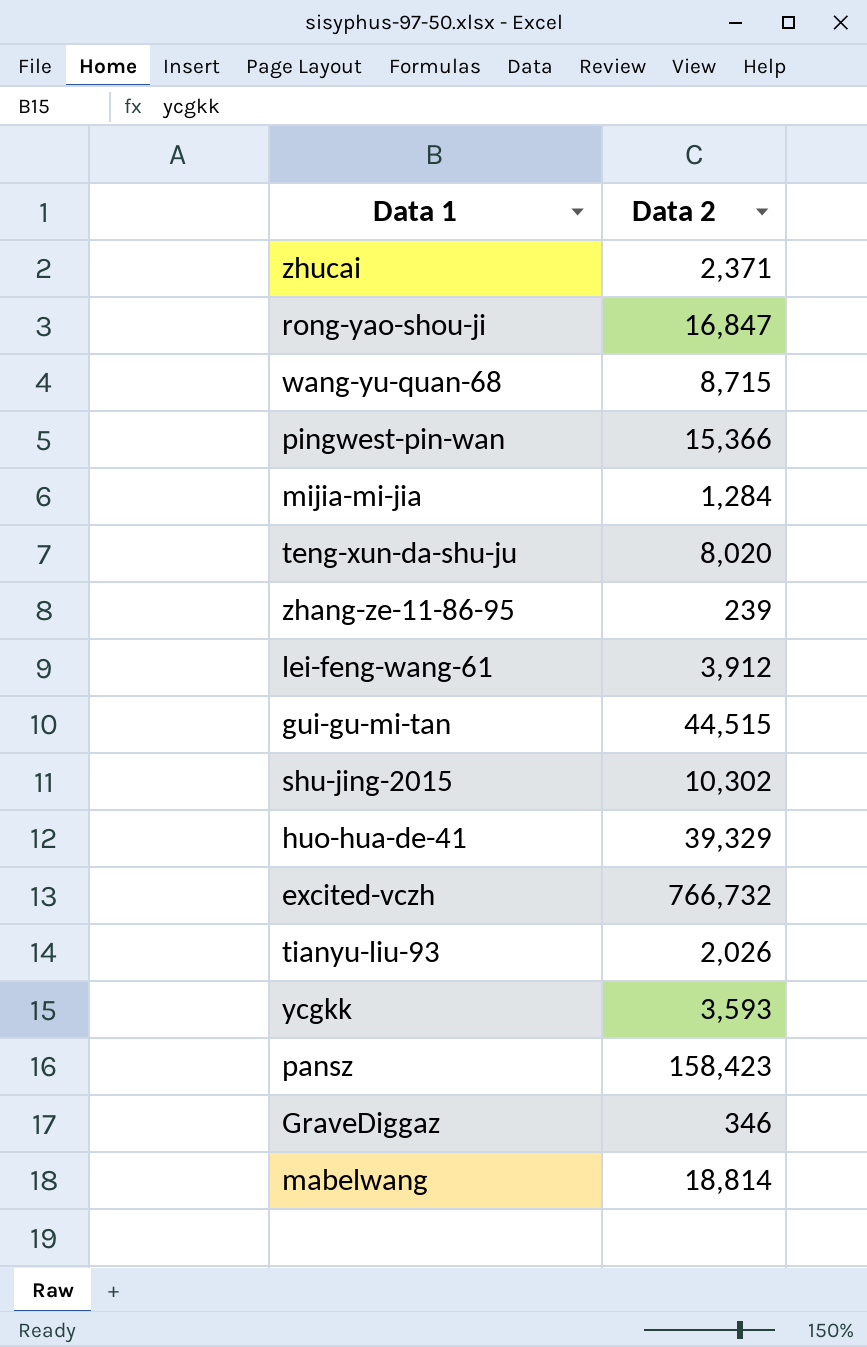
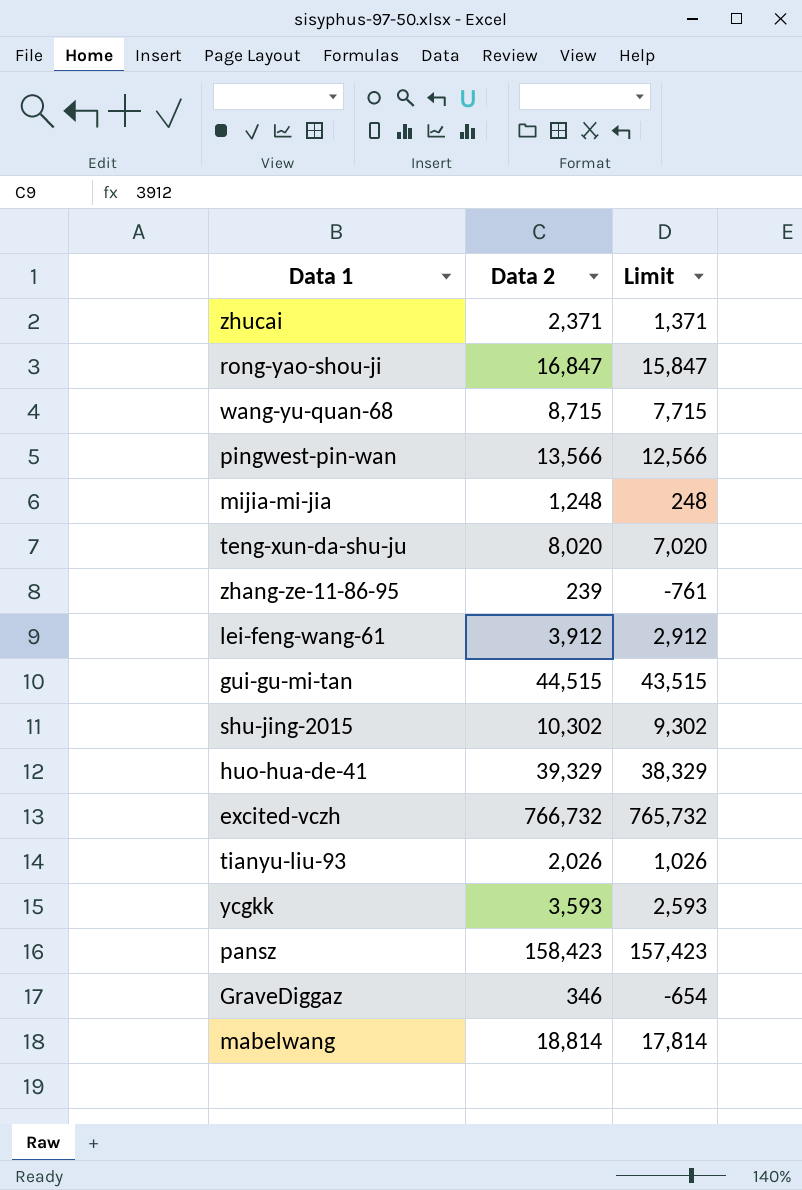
column Limit | formula: none -> [Data 2] - 1000
pingwest-pin-wan | Data 2: 15,366 -> 13,566
mijia-mi-jia | Data 2: 1,284 -> 1,248

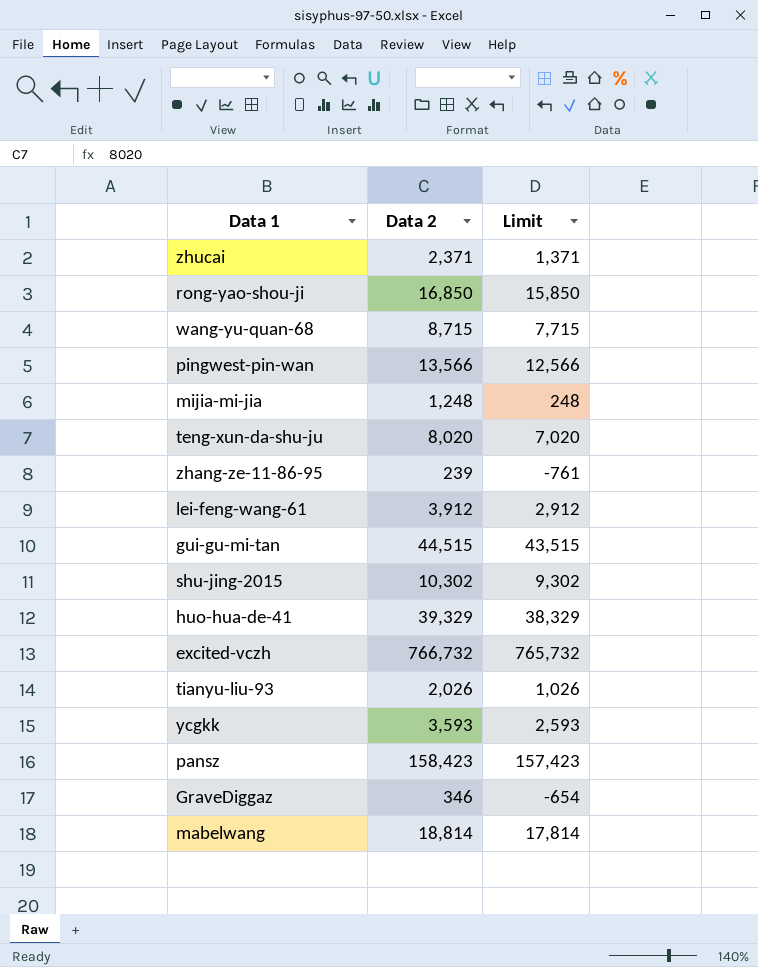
rong-yao-shou-ji | Data 2: 16,847 -> 16,850
rong-yao-shou-ji | Limit: 15,847 -> 15,850

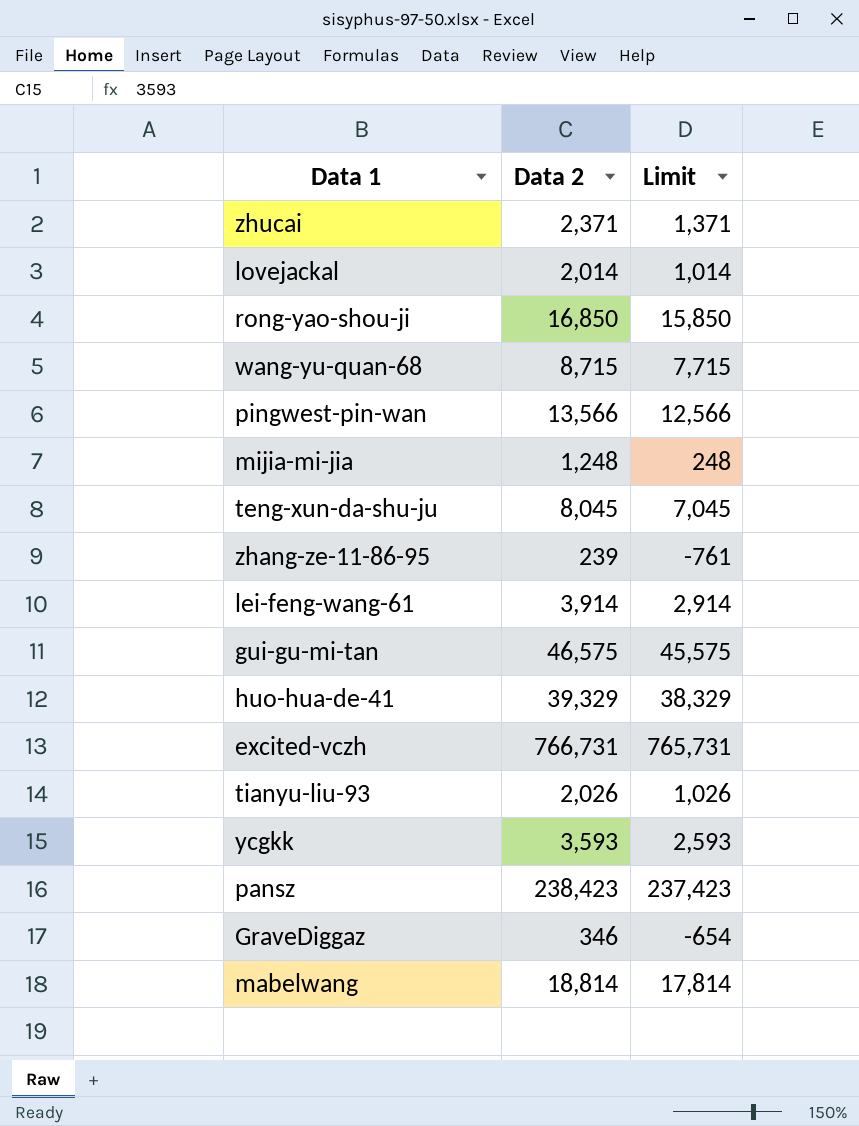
row shu-jing-2015: 10,302 | 9,302 -> none
row lovejackal: none -> 2,014 | 1,014
teng-xun-da-shu-ju | Data 2: 8,020 -> 8,045
teng-xun-da-shu-ju | Limit: 7,020 -> 7,045
lei-feng-wang-61 | Data 2: 3,912 -> 3,914
lei-feng-wang-61 | Limit: 2,912 -> 2,914
gui-gu-mi-tan | Data 2: 44,515 -> 46,575
gui-gu-mi-tan | Limit: 43,515 -> 45,575
excited-vczh | Data 2: 766,732 -> 766,731
excited-vczh | Limit: 765,732 -> 765,731
pansz | Data 2: 158,423 -> 238,423
pansz | Limit: 157,423 -> 237,423

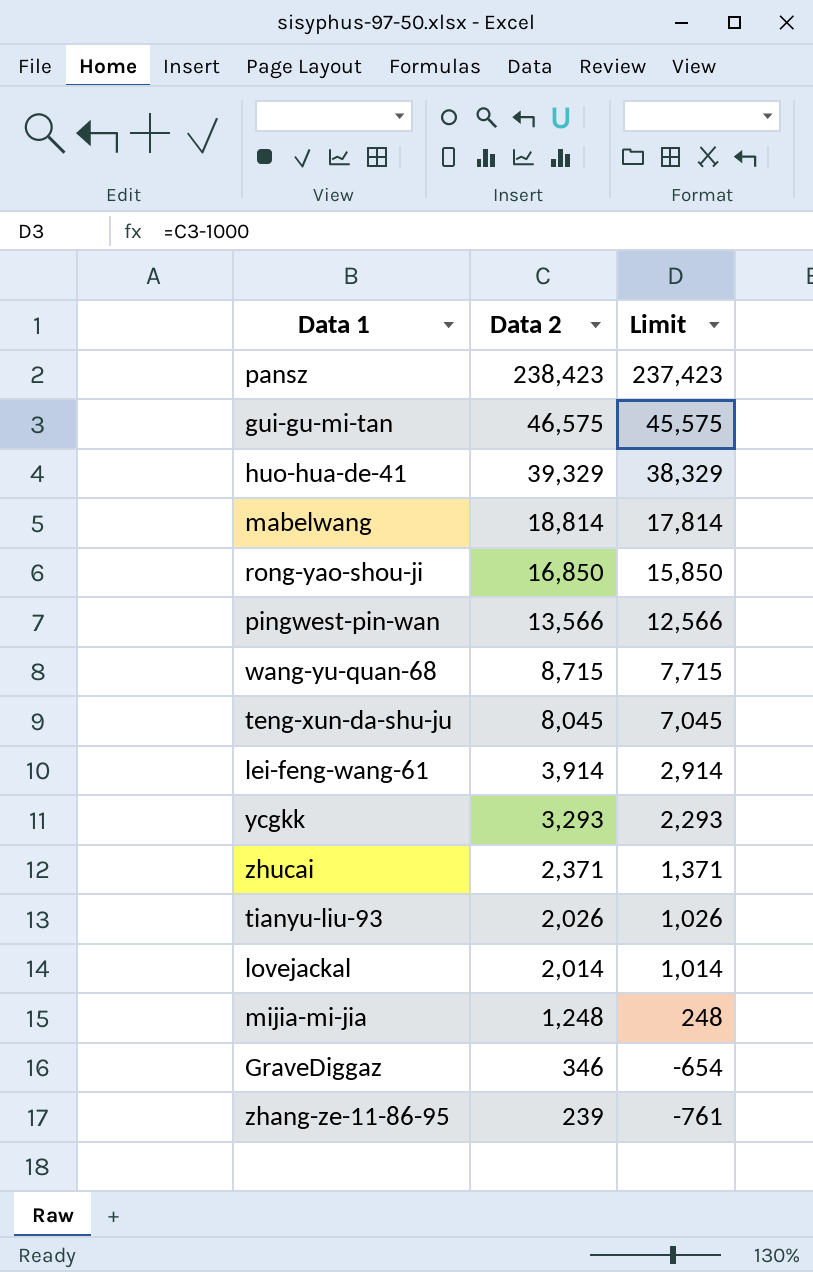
row order: none -> Data 2 descending
row excited-vczh: 766,731 | 765,731 -> none
ycgkk | Data 2: 3,593 -> 3,293
ycgkk | Limit: 2,593 -> 2,293

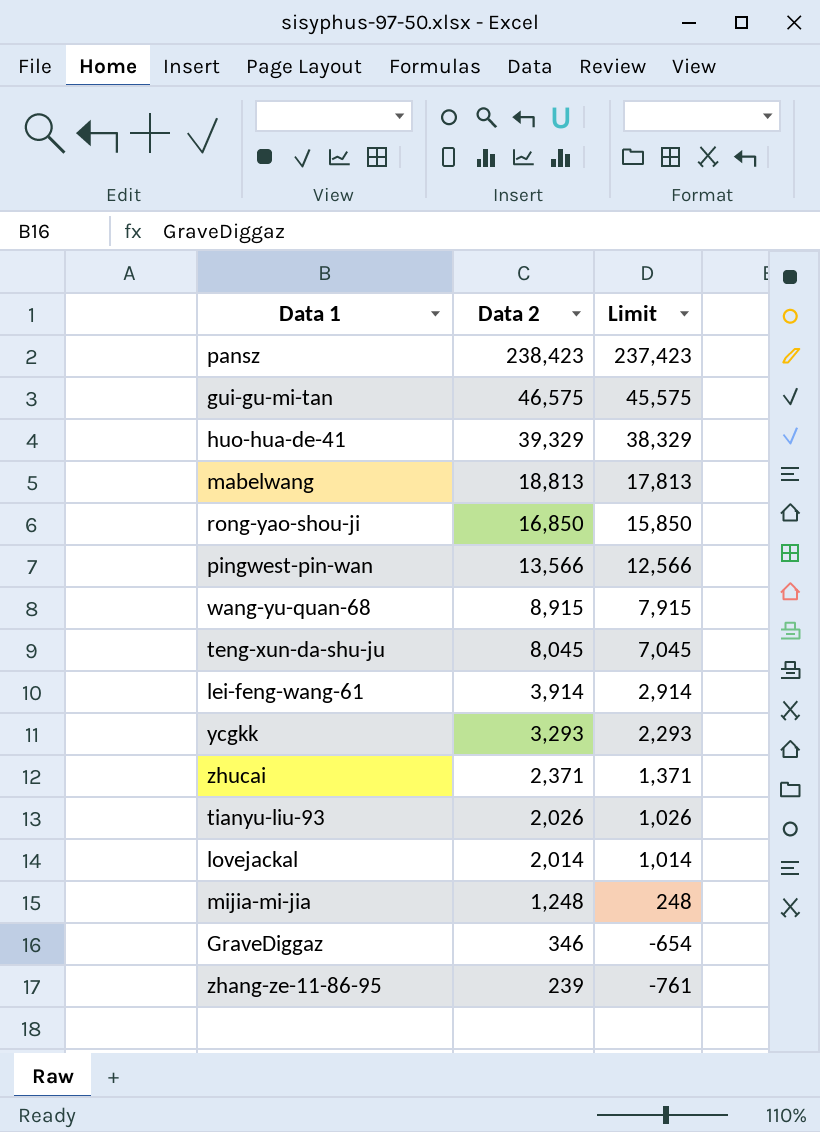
mabelwang | Data 2: 18,814 -> 18,813
mabelwang | Limit: 17,814 -> 17,813
wang-yu-quan-68 | Data 2: 8,715 -> 8,915
wang-yu-quan-68 | Limit: 7,715 -> 7,915

